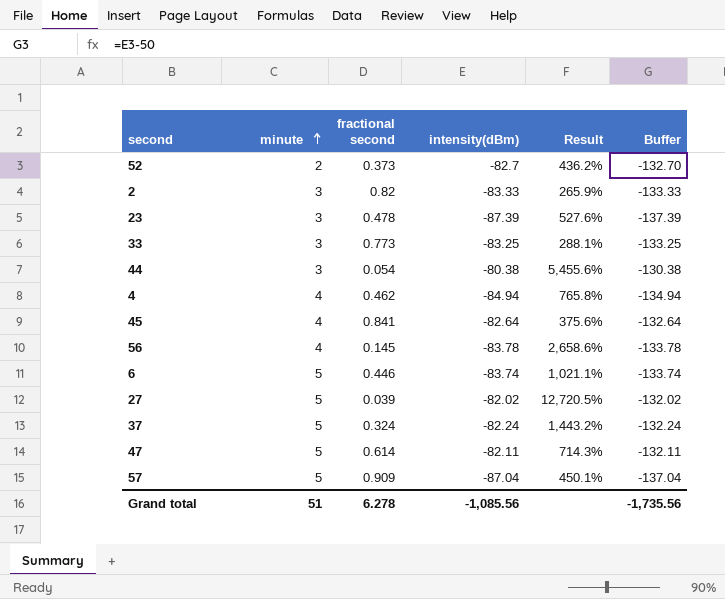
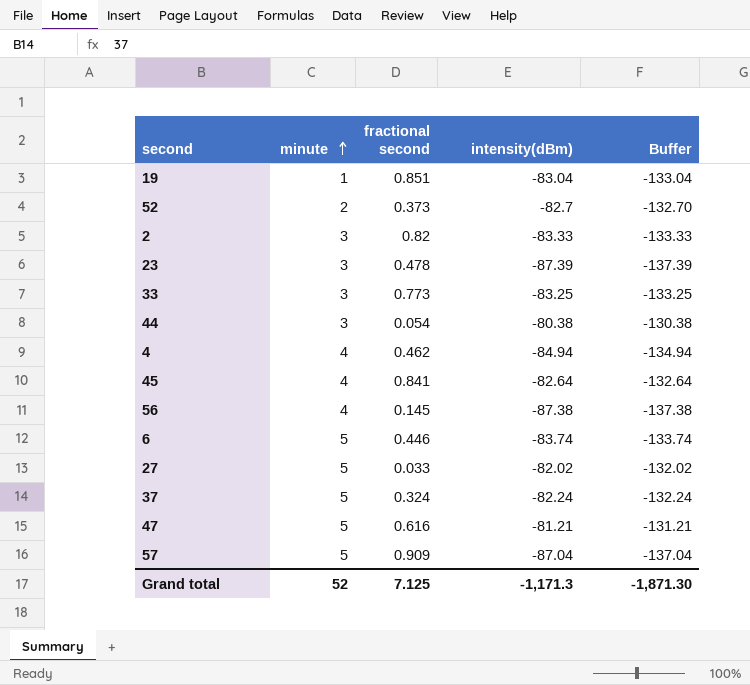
column Result | formula: ([minute] - [fractional second]) / [fractional second] -> none
row 19: none -> 1 | 0.851 | -83.04 | -133.04
56 | intensity(dBm): -83.78 -> -87.38
56 | Buffer: -133.78 -> -137.38
27 | fractional second: 0.039 -> 0.033
47 | fractional second: 0.614 -> 0.616
47 | intensity(dBm): -82.11 -> -81.21
47 | Buffer: -132.11 -> -131.21
Grand total | minute: 51 -> 52
Grand total | fractional second: 6.278 -> 7.125
Grand total | intensity(dBm): -1,085.56 -> -1,171.3
Grand total | Buffer: -1,735.56 -> -1,871.30

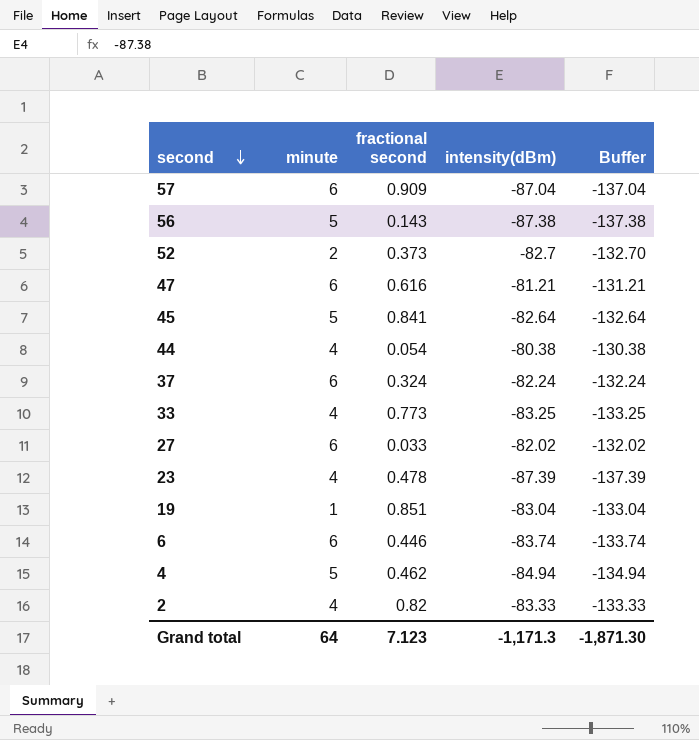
row order: minute ascending -> second descending
57 | minute: 5 -> 6
56 | minute: 4 -> 5
56 | fractional second: 0.145 -> 0.143
47 | minute: 5 -> 6
45 | minute: 4 -> 5
44 | minute: 3 -> 4
37 | minute: 5 -> 6
33 | minute: 3 -> 4
27 | minute: 5 -> 6
23 | minute: 3 -> 4
6 | minute: 5 -> 6
4 | minute: 4 -> 5
2 | minute: 3 -> 4
Grand total | minute: 52 -> 64
Grand total | fractional second: 7.125 -> 7.123

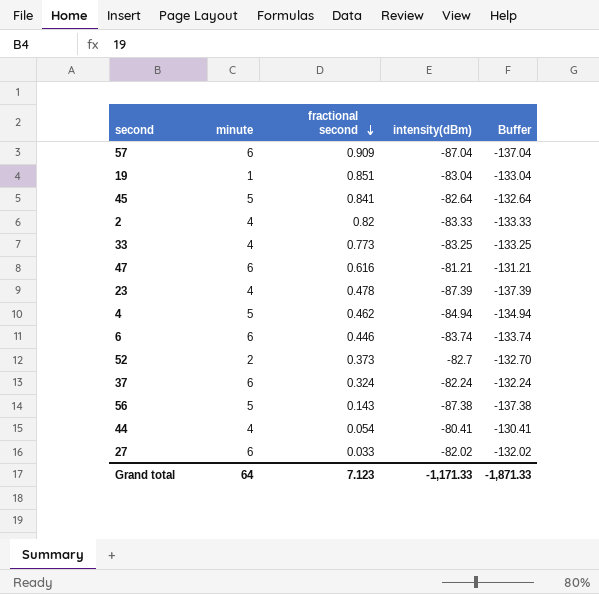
row order: second descending -> fractional second descending
44 | intensity(dBm): -80.38 -> -80.41
44 | Buffer: -130.38 -> -130.41
Grand total | intensity(dBm): -1,171.3 -> -1,171.33
Grand total | Buffer: -1,871.30 -> -1,871.33

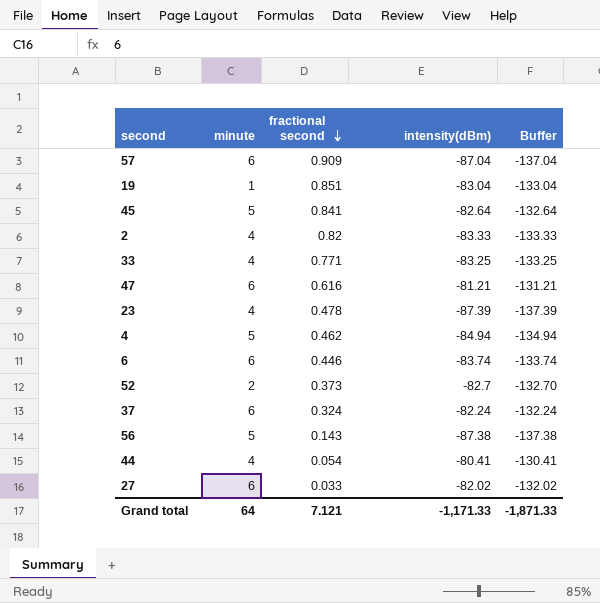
33 | fractional second: 0.773 -> 0.771
Grand total | fractional second: 7.123 -> 7.121

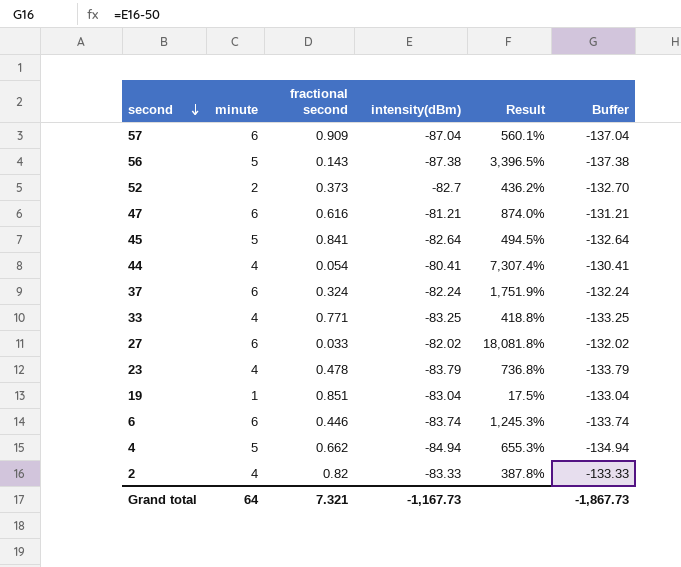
row order: fractional second descending -> second descending
column Result | formula: none -> ([minute] - [fractional second]) / [fractional second]
23 | intensity(dBm): -87.39 -> -83.79
23 | Buffer: -137.39 -> -133.79
4 | fractional second: 0.462 -> 0.662
Grand total | fractional second: 7.121 -> 7.321
Grand total | intensity(dBm): -1,171.33 -> -1,167.73
Grand total | Buffer: -1,871.33 -> -1,867.73

